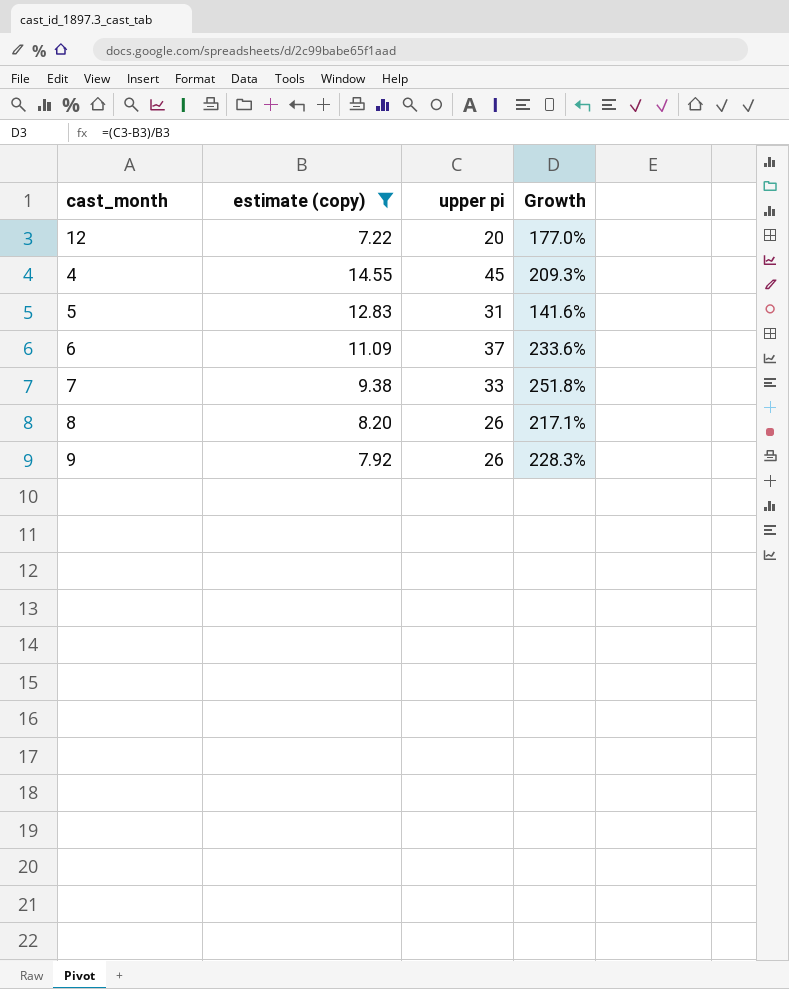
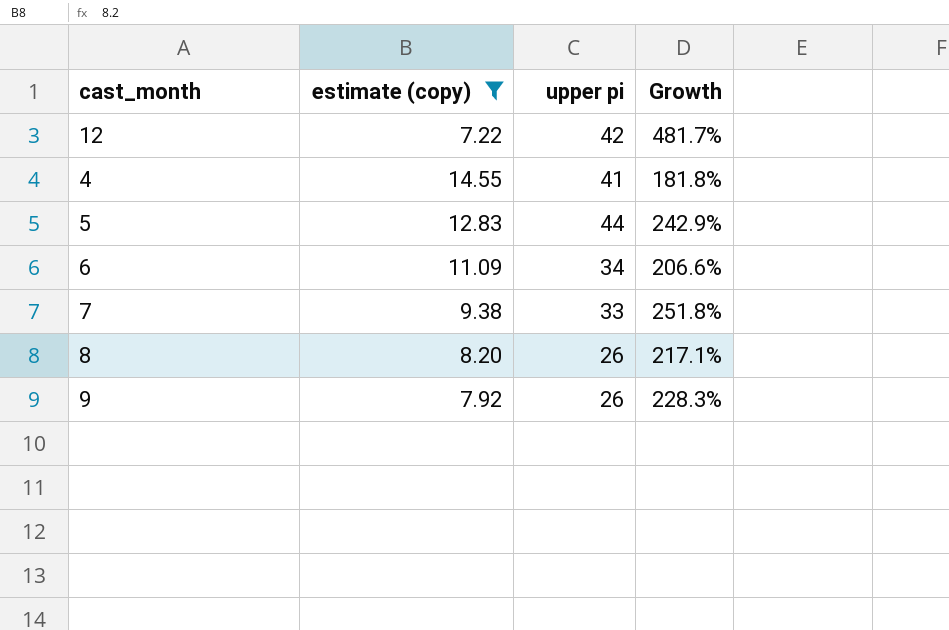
12 | upper pi: 20 -> 42
12 | Growth: 177.0% -> 481.7%
4 | upper pi: 45 -> 41
4 | Growth: 209.3% -> 181.8%
5 | upper pi: 31 -> 44
5 | Growth: 141.6% -> 242.9%
6 | upper pi: 37 -> 34
6 | Growth: 233.6% -> 206.6%

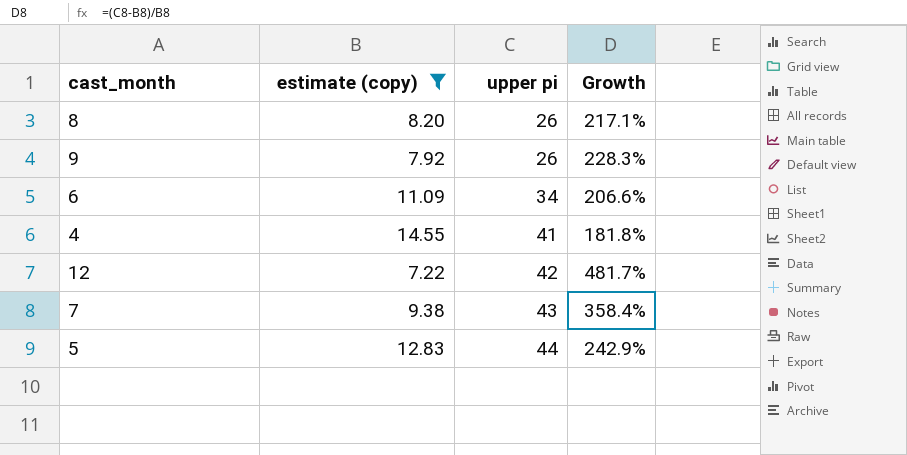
row order: none -> upper pi ascending
7 | upper pi: 33 -> 43
7 | Growth: 251.8% -> 358.4%

